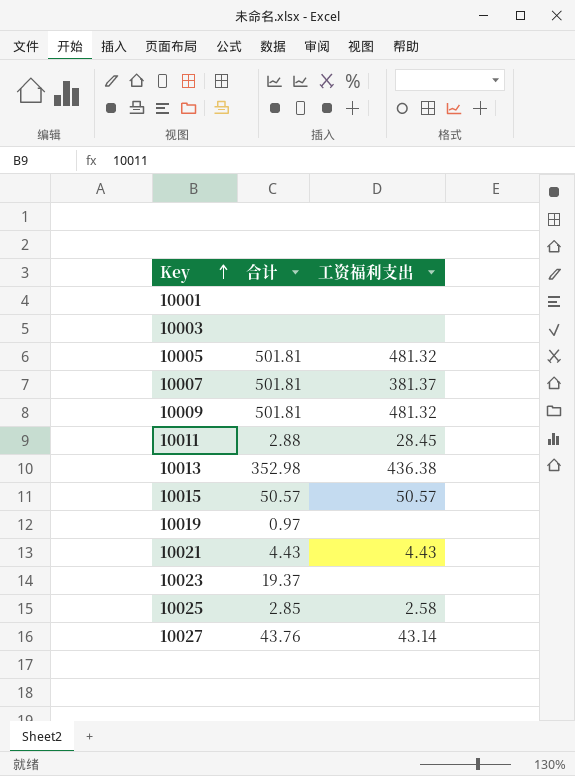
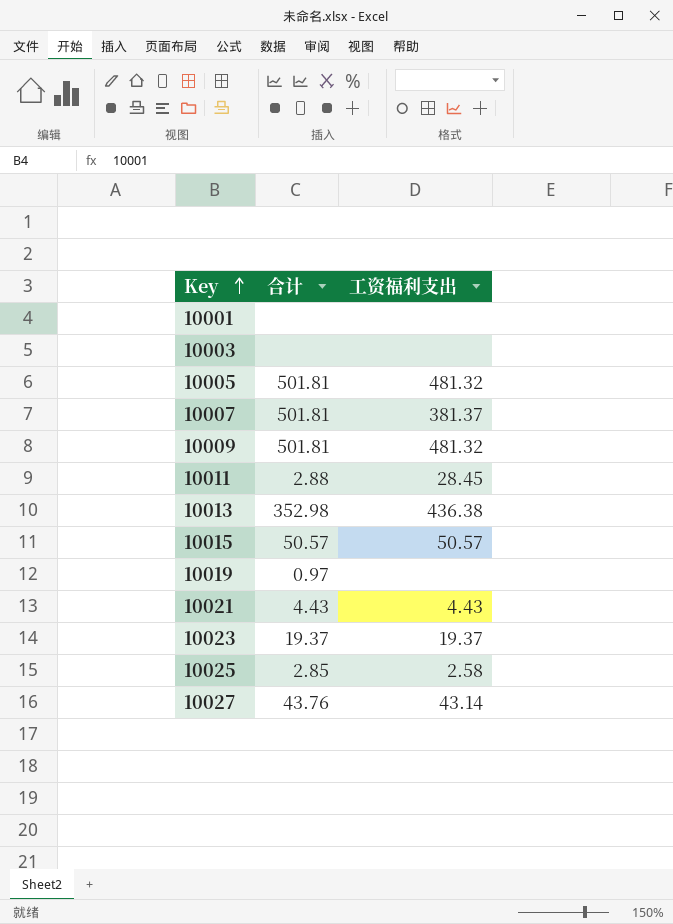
10023 | 工资福利支出: none -> 19.37

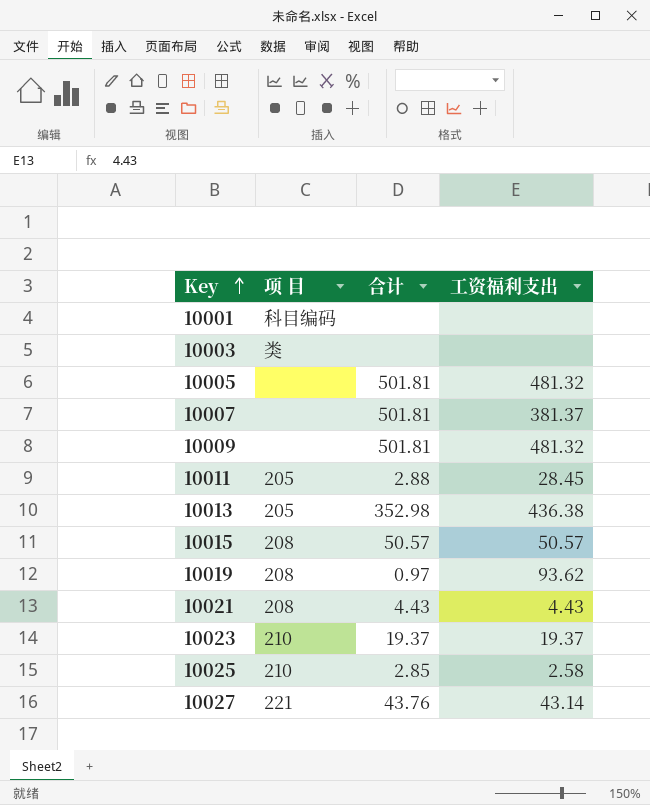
column 项 目 | position: none -> 2
10019 | 工资福利支出: none -> 93.62

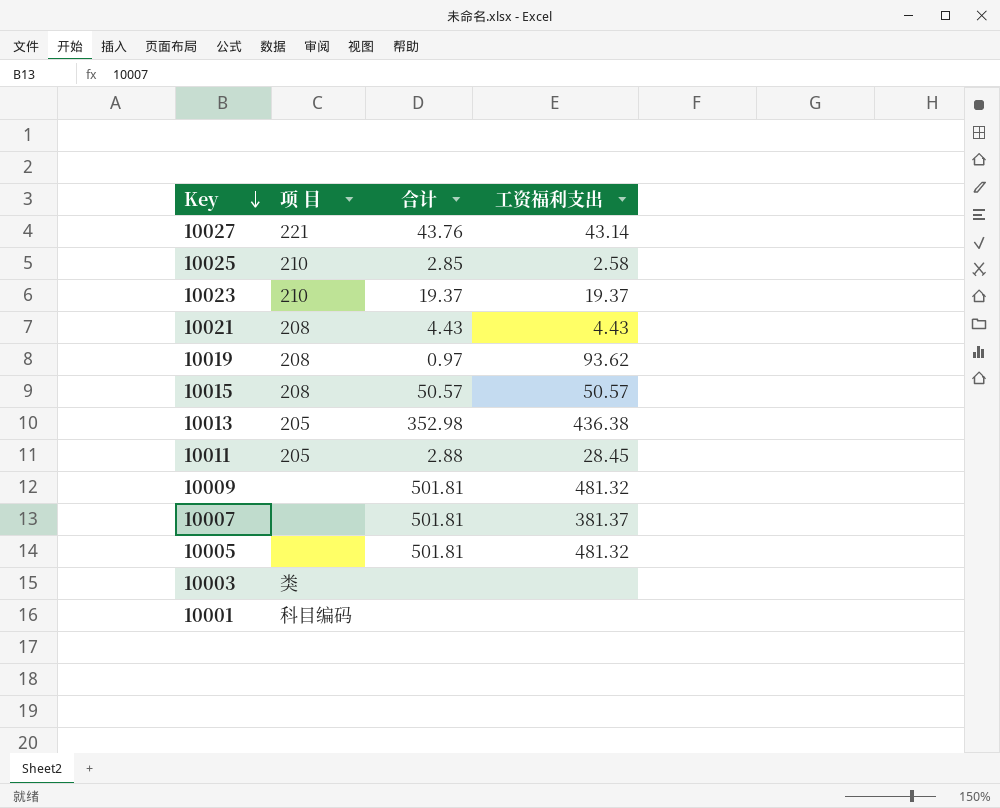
row order: Key ascending -> Key descending

